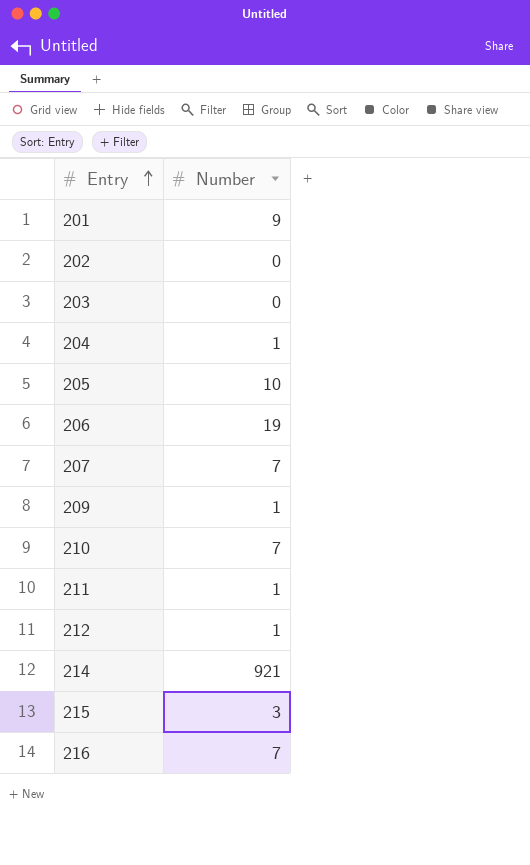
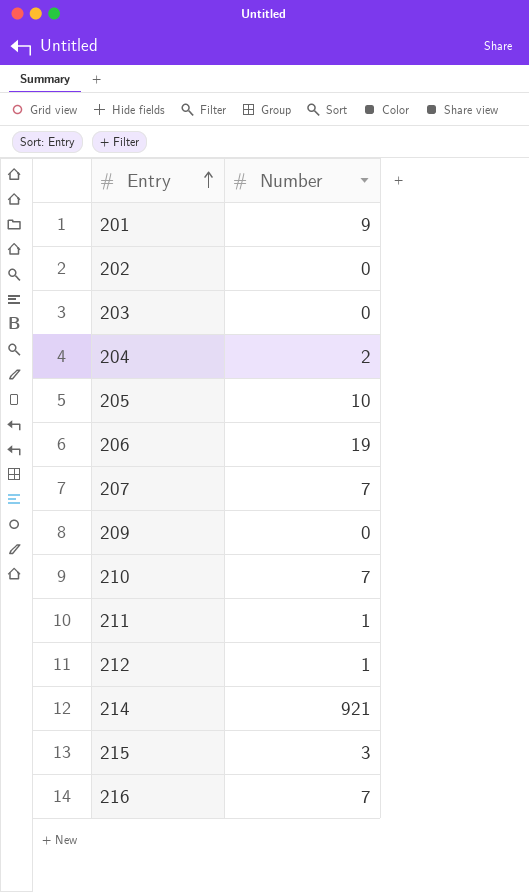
204 | Number: 1 -> 2
209 | Number: 1 -> 0

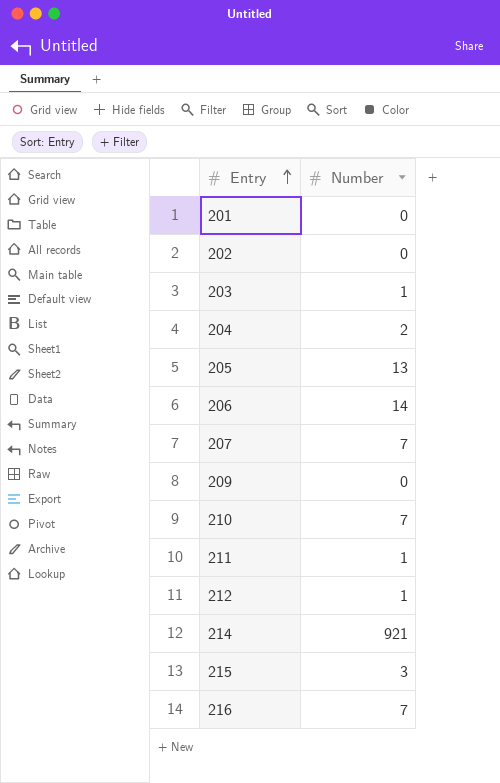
201 | Number: 9 -> 0
203 | Number: 0 -> 1
205 | Number: 10 -> 13
206 | Number: 19 -> 14

